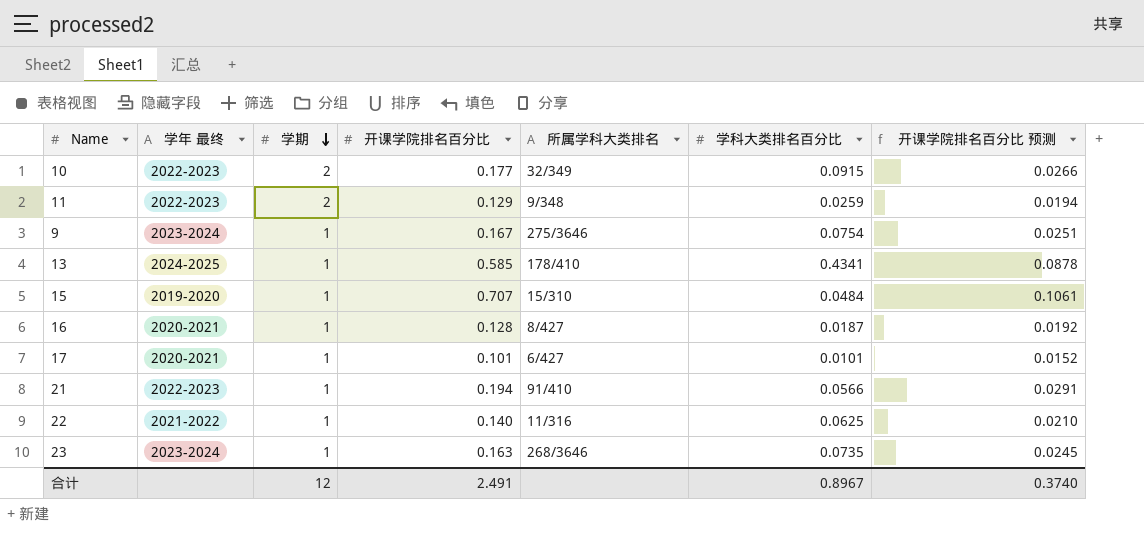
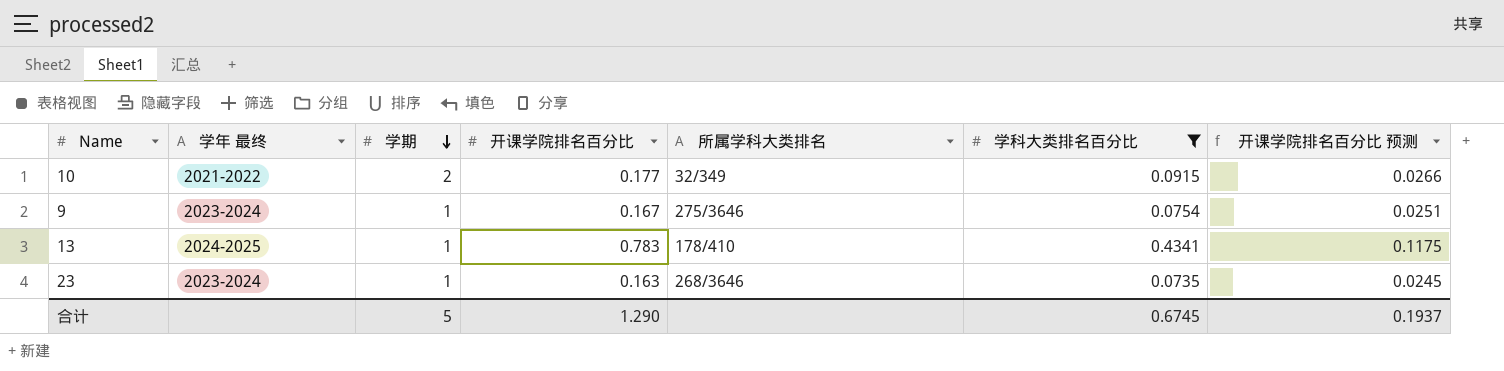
filter: none -> 学科大类排名百分比 >= 0.0735
10 | 学年 最终: 2022-2023 -> 2021-2022
13 | 开课学院排名百分比: 0.585 -> 0.783
13 | 开课学院排名百分比 预测: 0.0878 -> 0.1175
合计 | 学期: 12 -> 5
合计 | 开课学院排名百分比: 2.491 -> 1.290
合计 | 学科大类排名百分比: 0.8967 -> 0.6745
合计 | 开课学院排名百分比 预测: 0.3740 -> 0.1937

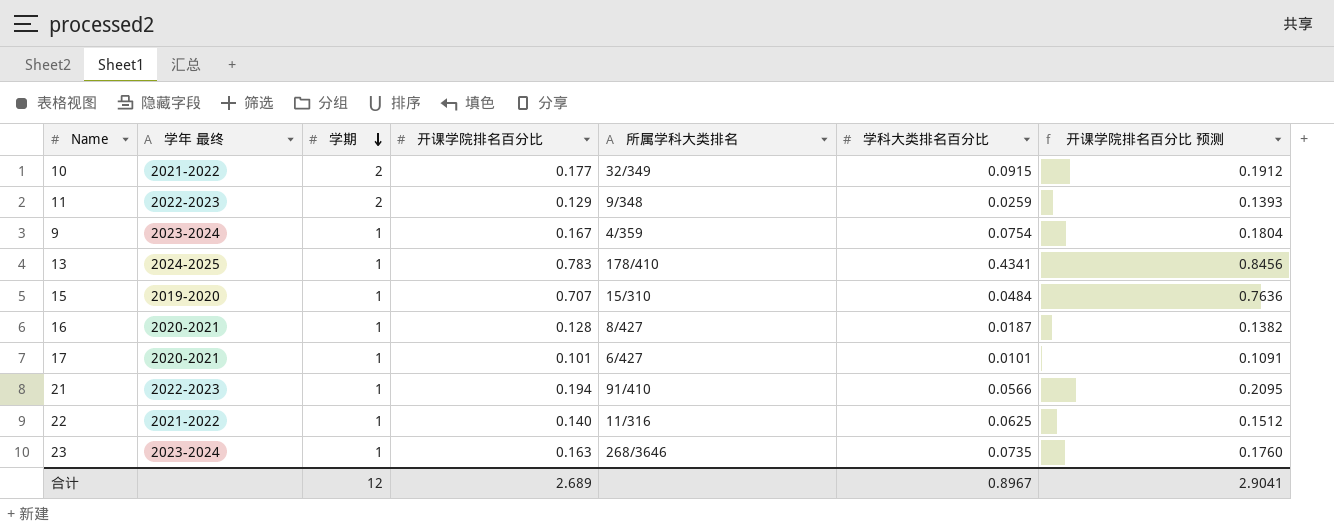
filter: 学科大类排名百分比 >= 0.0735 -> none
column 开课学院排名百分比 预测 | formula: [开课学院排名百分比] * 0.15 -> [开课学院排名百分比] * 1.08
9 | 所属学科大类排名: 275/3646 -> 4/359
合计 | 学期: 5 -> 12
合计 | 开课学院排名百分比: 1.290 -> 2.689
合计 | 学科大类排名百分比: 0.6745 -> 0.8967
合计 | 开课学院排名百分比 预测: 0.1937 -> 2.9041

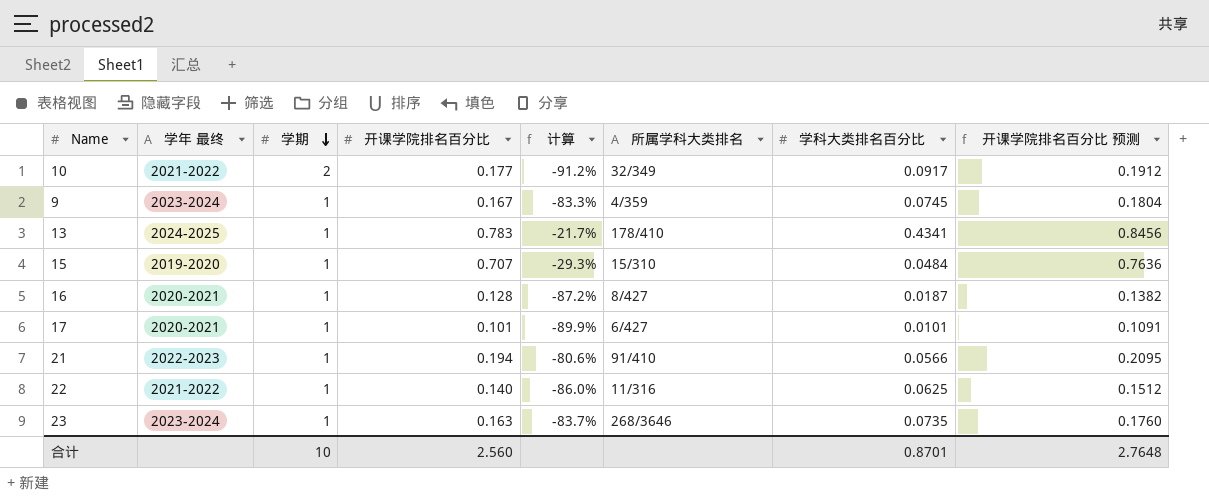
column 计算 | formula: none -> ([开课学院排名百分比] - [学期]) / [学期]
row 11: 2022-2023 | 2 | 0.129 | 9/348 | 0.0259 | 0.1393 -> none
10 | 学科大类排名百分比: 0.0915 -> 0.0917
9 | 学科大类排名百分比: 0.0754 -> 0.0745
合计 | 学期: 12 -> 10
合计 | 开课学院排名百分比: 2.689 -> 2.560
合计 | 学科大类排名百分比: 0.8967 -> 0.8701
合计 | 开课学院排名百分比 预测: 2.9041 -> 2.7648

